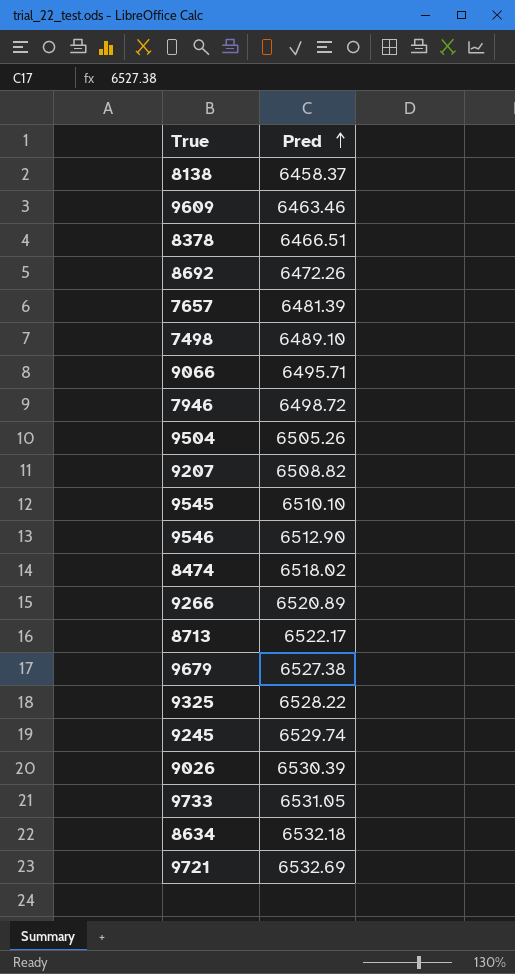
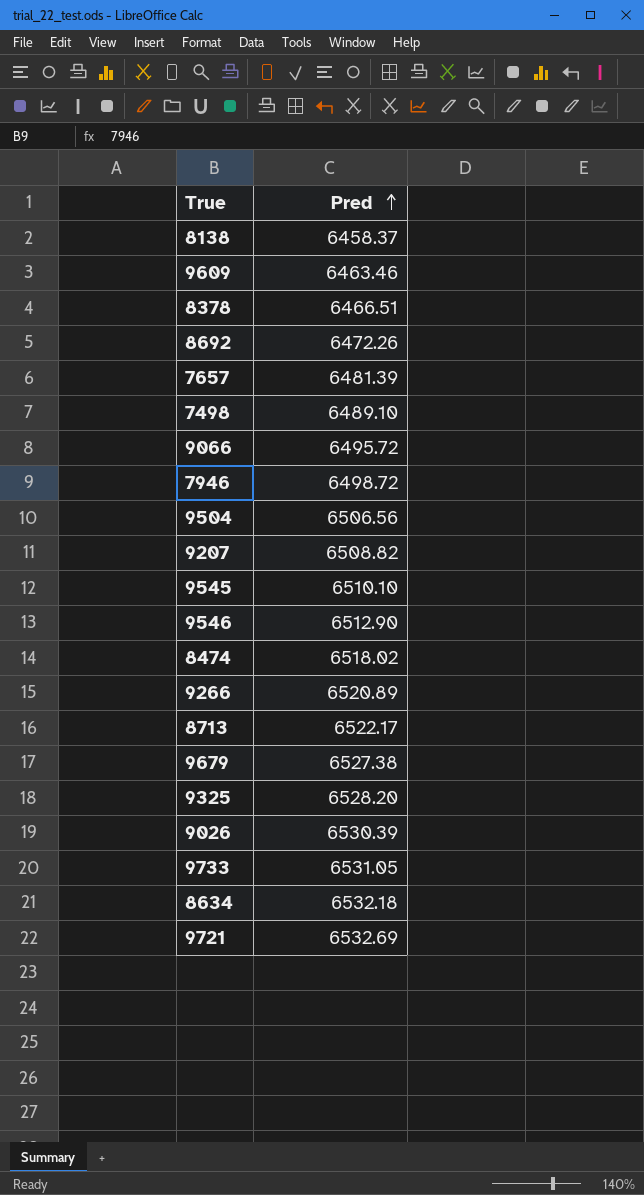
row 9245: 6529.74 -> none
9066 | Pred: 6495.71 -> 6495.72
9504 | Pred: 6505.26 -> 6506.56
9325 | Pred: 6528.22 -> 6528.20

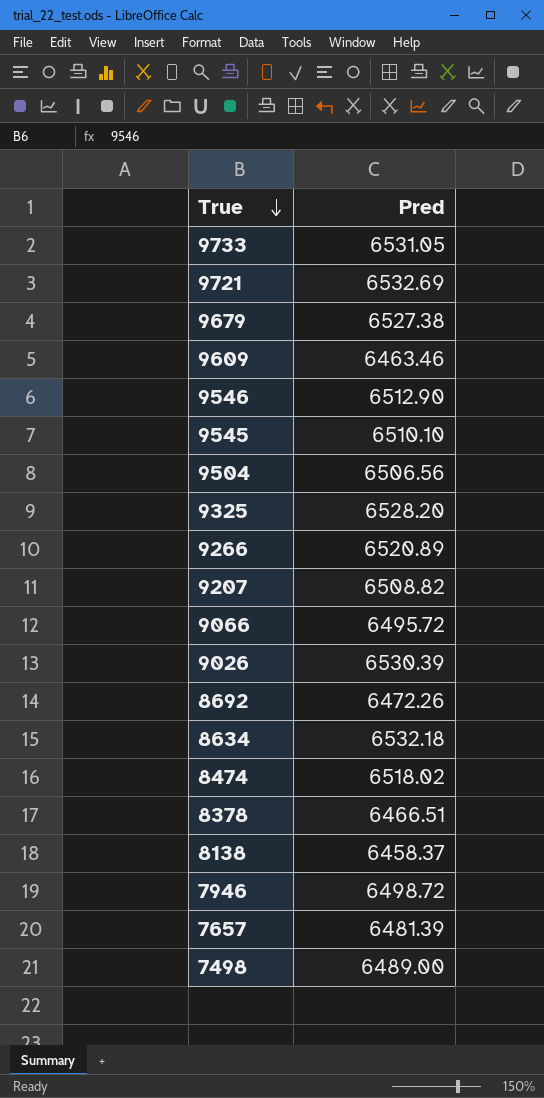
row order: Pred ascending -> True descending
row 8713: 6522.17 -> none
7498 | Pred: 6489.10 -> 6489.00

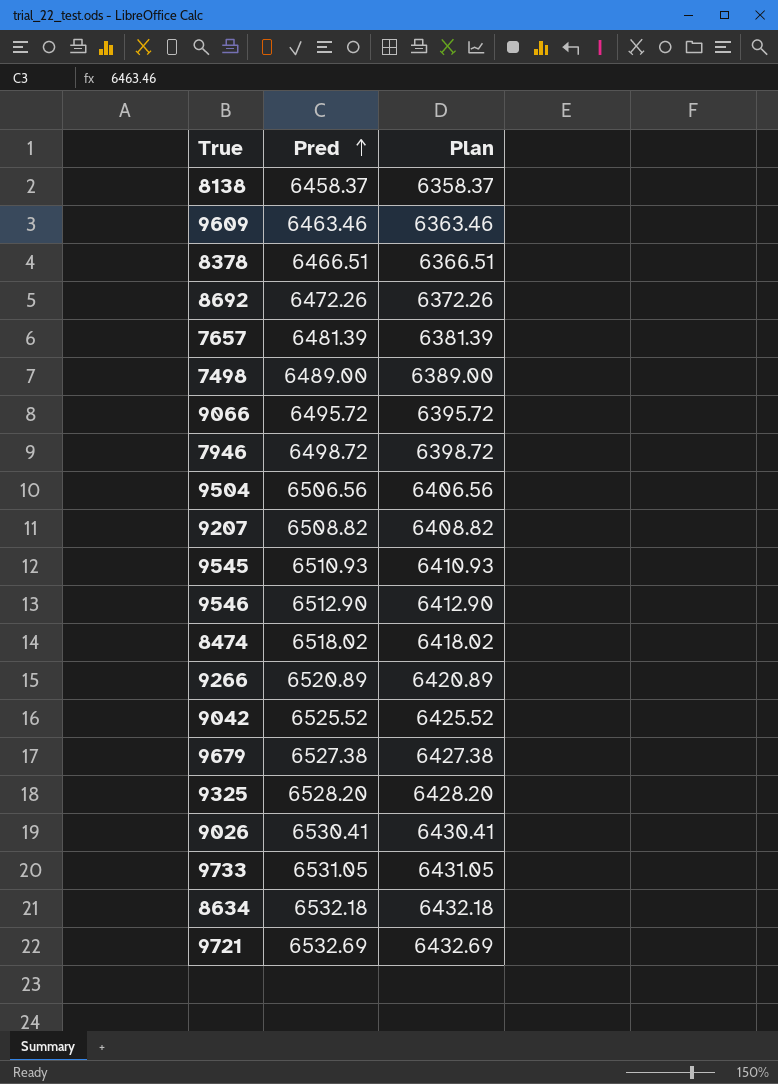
row order: True descending -> Pred ascending
column Plan | formula: none -> [Pred] - 100
9545 | Pred: 6510.10 -> 6510.93
row 9042: none -> 6525.52 | 6425.52
9026 | Pred: 6530.39 -> 6530.41

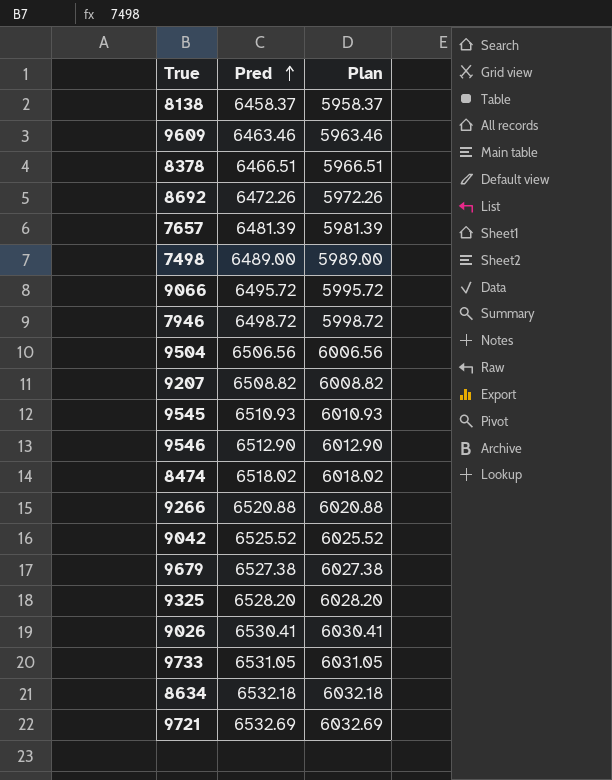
column Plan | formula: [Pred] - 100 -> [Pred] - 500
9266 | Pred: 6520.89 -> 6520.88

